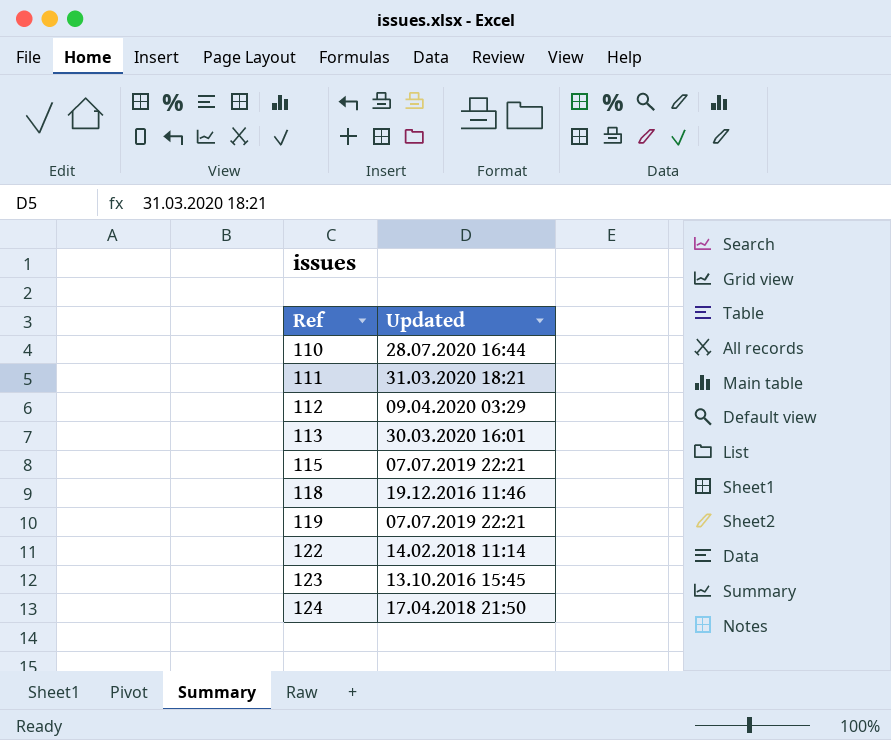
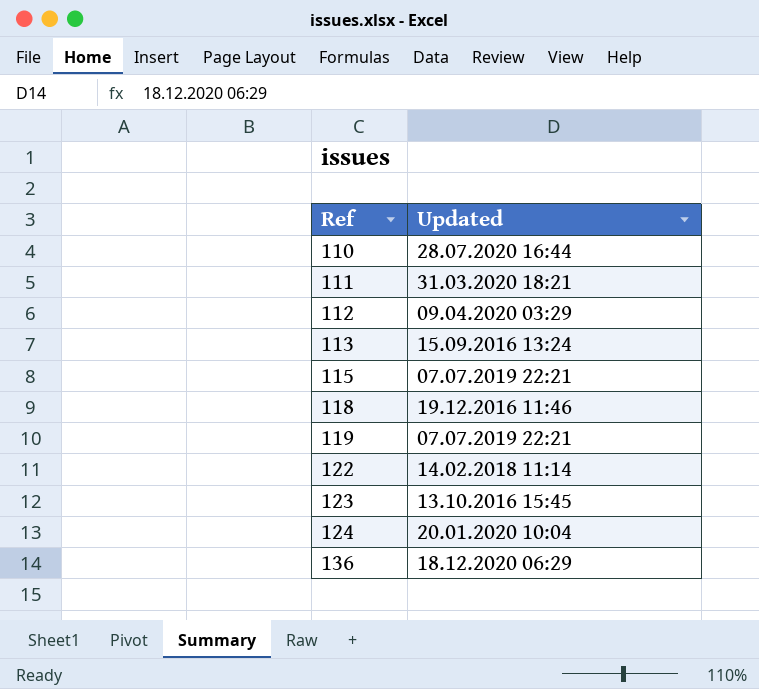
113 | Updated: 30.03.2020 16:01 -> 15.09.2016 13:24
124 | Updated: 17.04.2018 21:50 -> 20.01.2020 10:04
row 136: none -> 18.12.2020 06:29

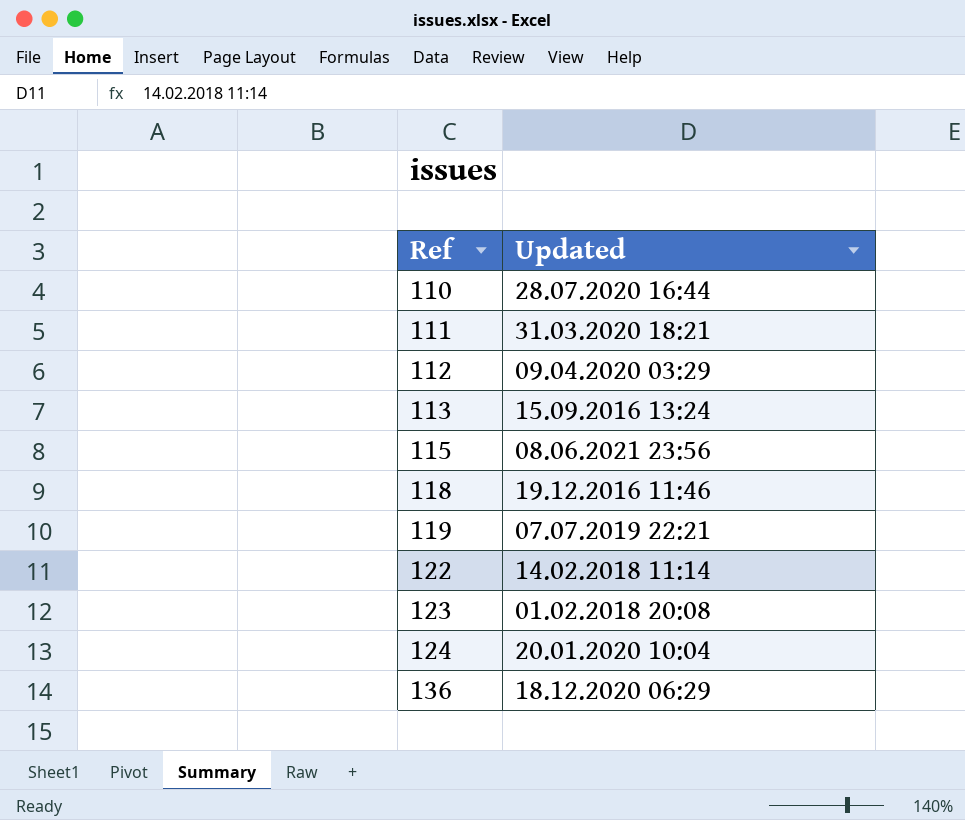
115 | Updated: 07.07.2019 22:21 -> 08.06.2021 23:56
123 | Updated: 13.10.2016 15:45 -> 01.02.2018 20:08

